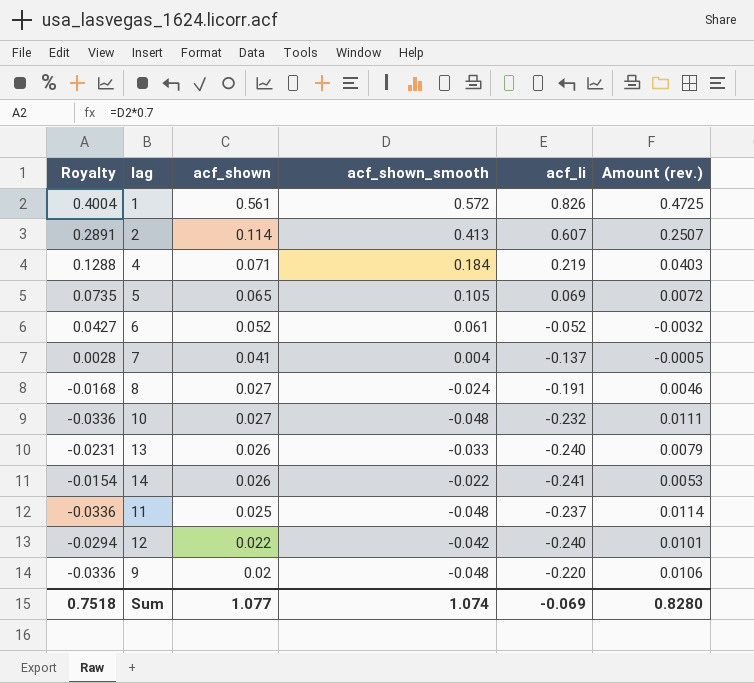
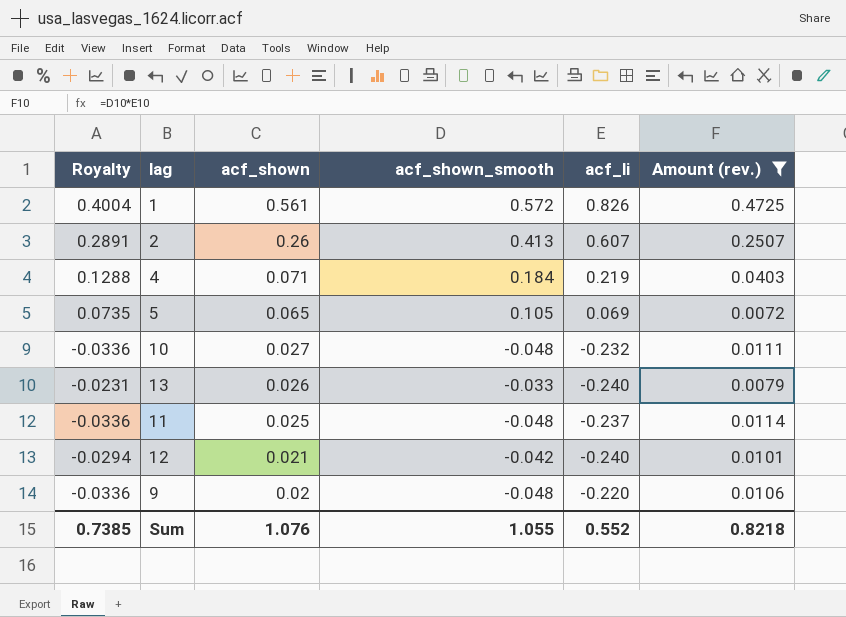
filter: none -> Amount (rev.) >= 0.0072
2 | acf_shown: 0.114 -> 0.26
12 | acf_shown: 0.022 -> 0.021
Sum | Royalty: 0.7518 -> 0.7385
Sum | acf_shown: 1.077 -> 1.076
Sum | acf_shown_smooth: 1.074 -> 1.055
Sum | acf_li: -0.069 -> 0.552
Sum | Amount (rev.): 0.8280 -> 0.8218

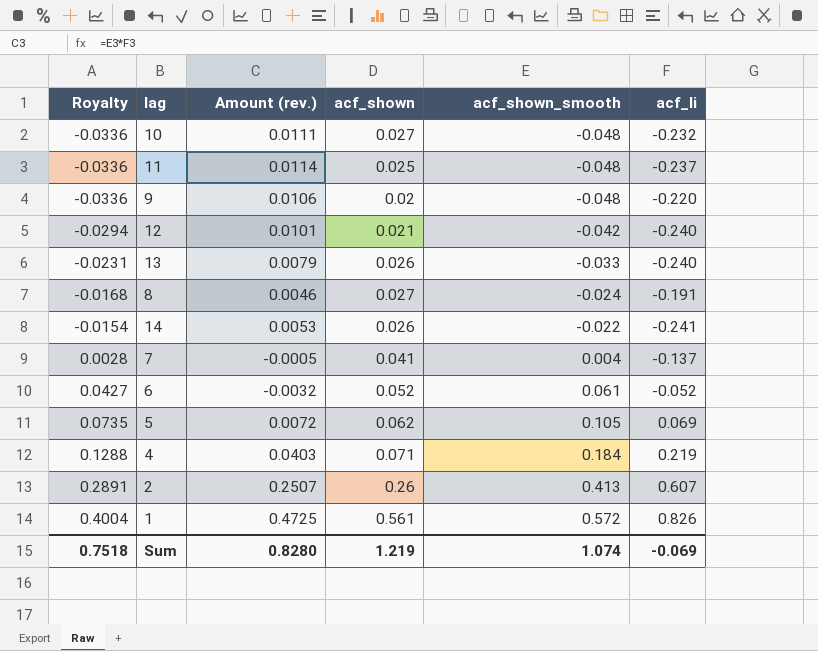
filter: Amount (rev.) >= 0.0072 -> none
row order: acf_shown descending -> Royalty ascending
column Amount (rev.) | position: 6 -> 3
5 | acf_shown: 0.065 -> 0.062
Sum | Royalty: 0.7385 -> 0.7518
Sum | Amount (rev.): 0.8218 -> 0.8280
Sum | acf_shown: 1.076 -> 1.219
Sum | acf_shown_smooth: 1.055 -> 1.074
Sum | acf_li: 0.552 -> -0.069

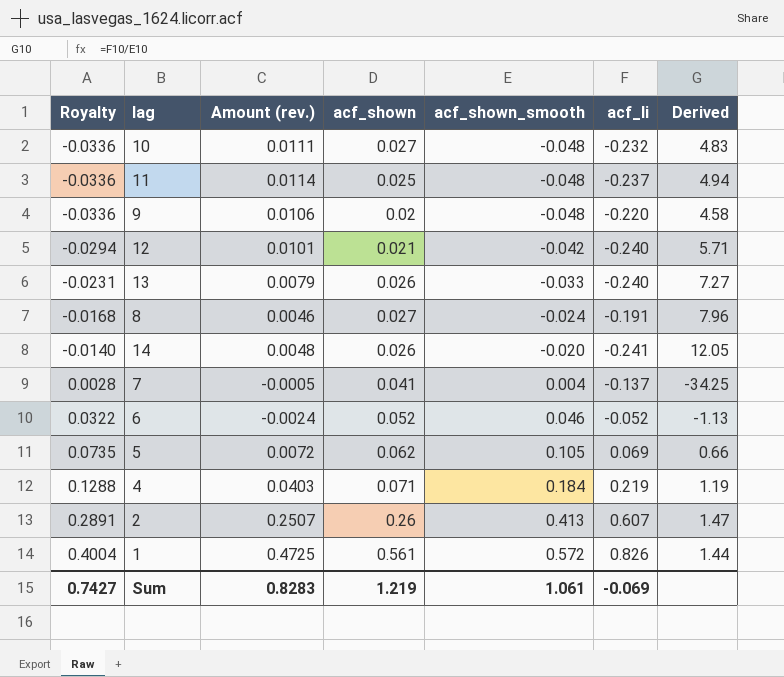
column Derived | formula: none -> [acf_li] / [acf_shown_smooth]
14 | Royalty: -0.0154 -> -0.0140
14 | Amount (rev.): 0.0053 -> 0.0048
14 | acf_shown_smooth: -0.022 -> -0.020
6 | Royalty: 0.0427 -> 0.0322
6 | Amount (rev.): -0.0032 -> -0.0024
6 | acf_shown_smooth: 0.061 -> 0.046
Sum | Royalty: 0.7518 -> 0.7427
Sum | Amount (rev.): 0.8280 -> 0.8283
Sum | acf_shown_smooth: 1.074 -> 1.061

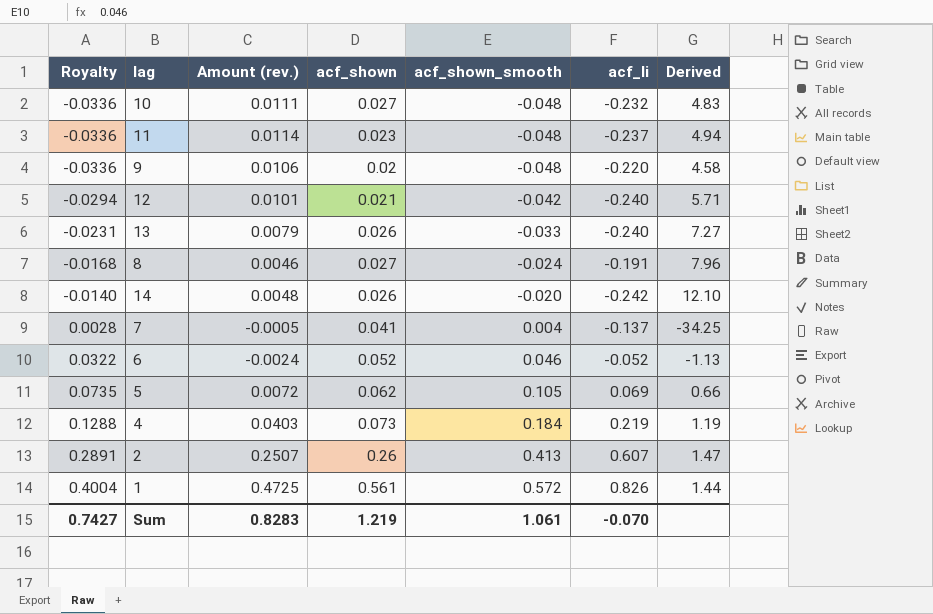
11 | acf_shown: 0.025 -> 0.023
14 | acf_li: -0.241 -> -0.242
14 | Derived: 12.05 -> 12.10
4 | acf_shown: 0.071 -> 0.073
Sum | acf_li: -0.069 -> -0.070

